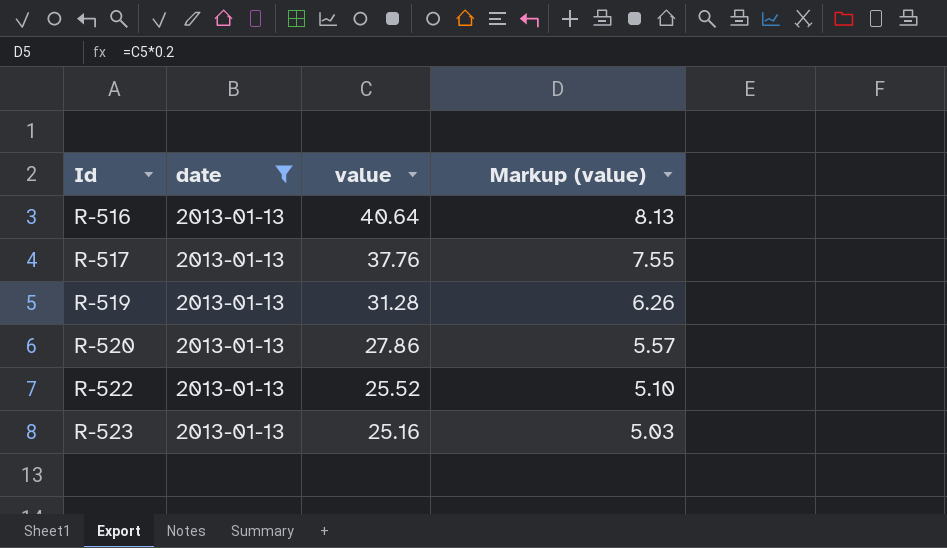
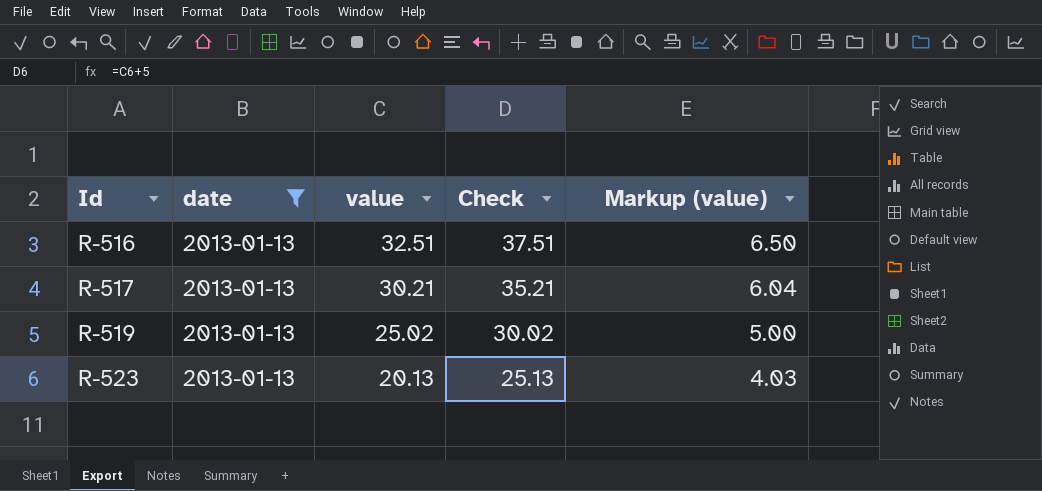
column Check | formula: none -> [value] + 5
row R-520: 2013-01-13 | 27.86 | 5.57 -> none
row R-522: 2013-01-13 | 25.52 | 5.10 -> none
R-516 | value: 40.64 -> 32.51
R-516 | Markup (value): 8.13 -> 6.50
R-517 | value: 37.76 -> 30.21
R-517 | Markup (value): 7.55 -> 6.04
R-519 | value: 31.28 -> 25.02
R-519 | Markup (value): 6.26 -> 5.00
R-523 | value: 25.16 -> 20.13
R-523 | Markup (value): 5.03 -> 4.03

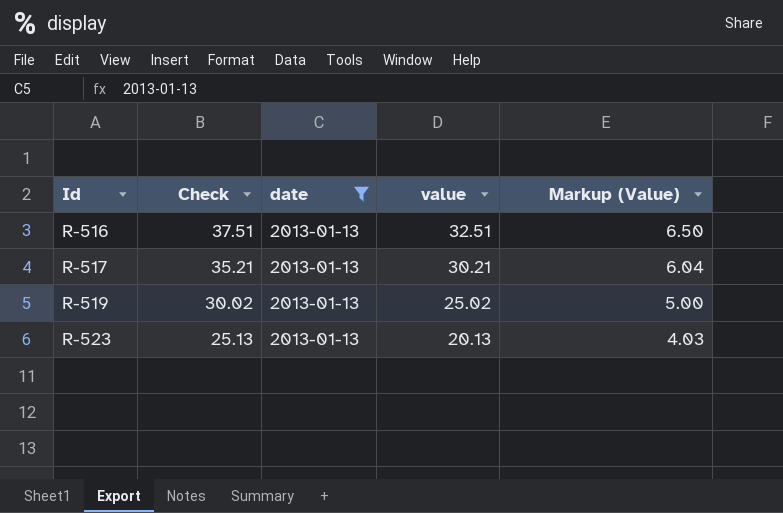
column Check | position: 4 -> 2
column name: Markup (value) -> Markup (Value)

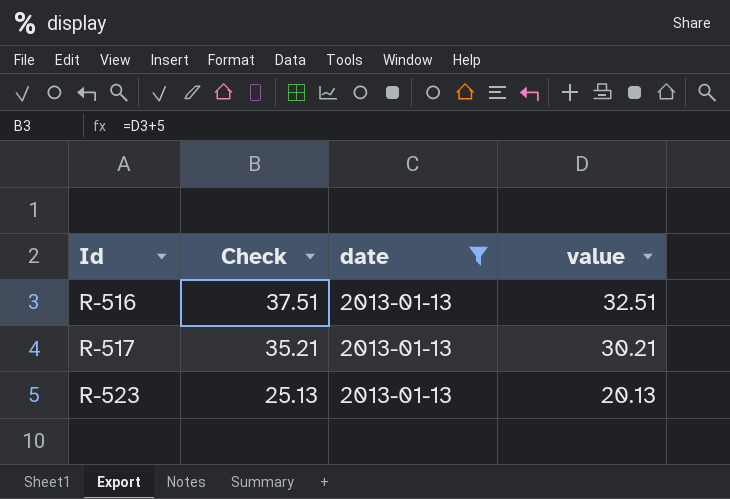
column Markup (Value) | formula: [value] * 0.2 -> none
row R-519: 30.02 | 2013-01-13 | 25.02 | 5.00 -> none

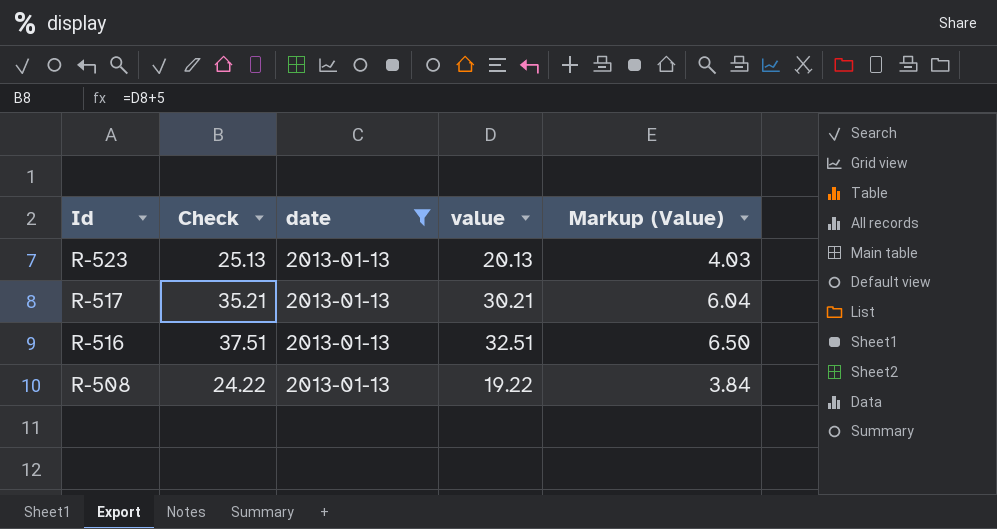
row order: Id ascending -> Id descending
column Markup (Value) | formula: none -> [value] * 0.2
row R-508: none -> 24.22 | 2013-01-13 | 19.22 | 3.84

